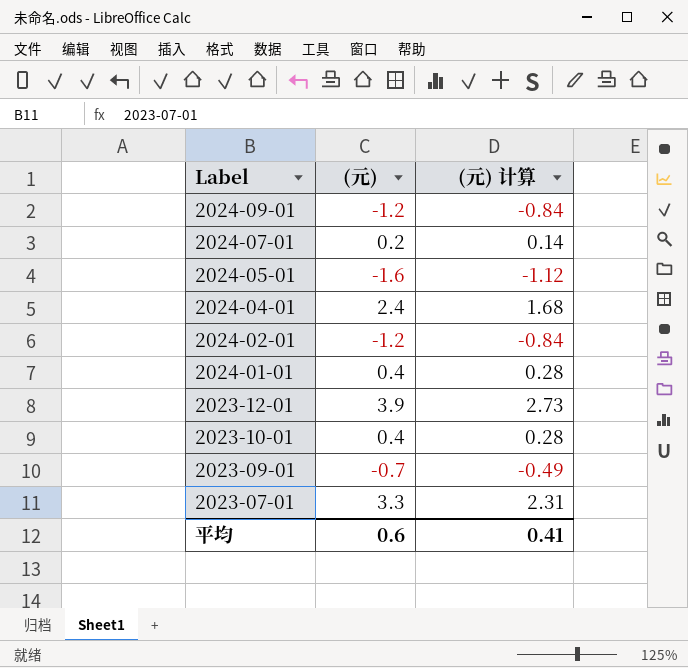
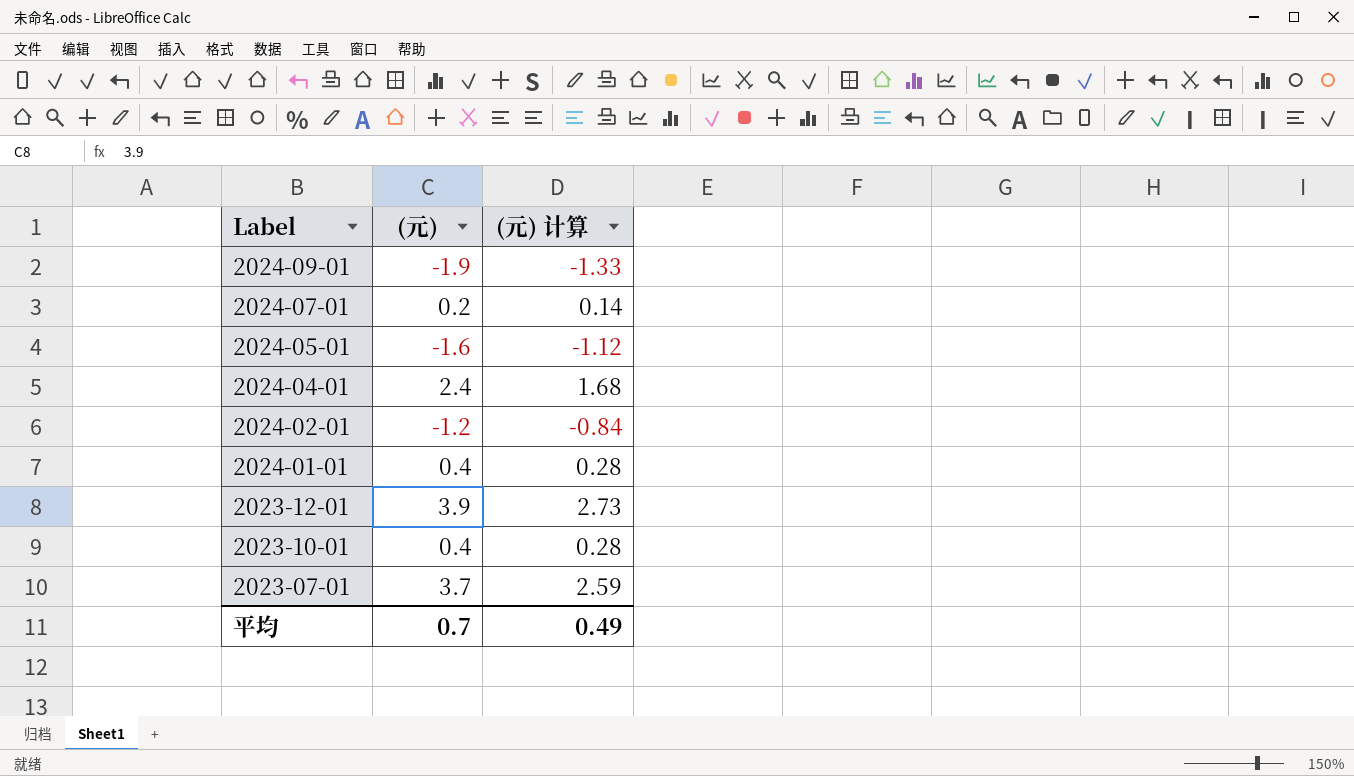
row 2023-09-01: -0.7 | -0.49 -> none
2024-09-01 | (元): -1.2 -> -1.9
2024-09-01 | (元) 计算: -0.84 -> -1.33
2023-07-01 | (元): 3.3 -> 3.7
2023-07-01 | (元) 计算: 2.31 -> 2.59
平均 | (元): 0.6 -> 0.7
平均 | (元) 计算: 0.41 -> 0.49

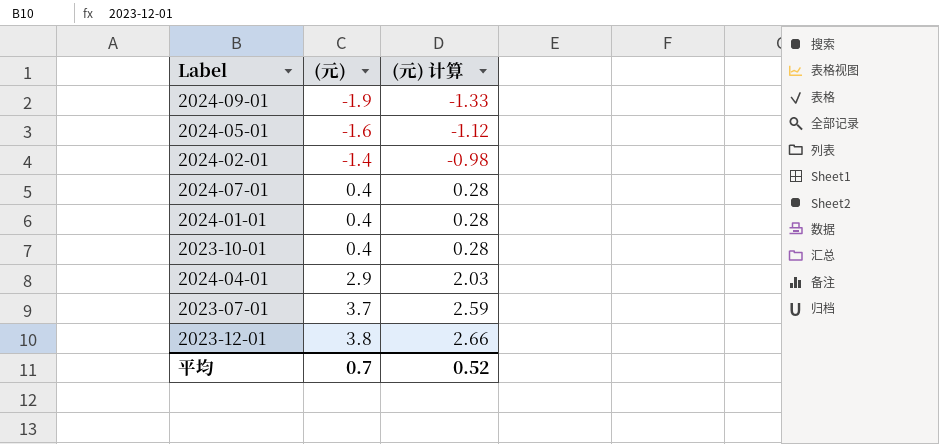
row order: Label descending -> (元) ascending
2024-02-01 | (元): -1.2 -> -1.4
2024-02-01 | (元) 计算: -0.84 -> -0.98
2024-07-01 | (元): 0.2 -> 0.4
2024-07-01 | (元) 计算: 0.14 -> 0.28
2024-04-01 | (元): 2.4 -> 2.9
2024-04-01 | (元) 计算: 1.68 -> 2.03
2023-12-01 | (元): 3.9 -> 3.8
2023-12-01 | (元) 计算: 2.73 -> 2.66
平均 | (元) 计算: 0.49 -> 0.52

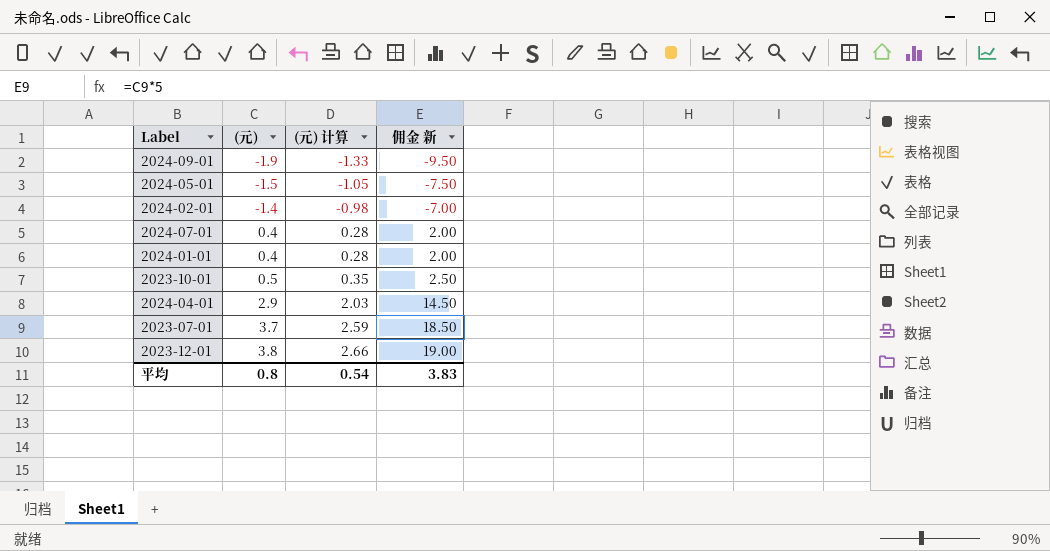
column 佣金 新 | formula: none -> [(元)] * 5
2024-05-01 | (元): -1.6 -> -1.5
2024-05-01 | (元) 计算: -1.12 -> -1.05
2023-10-01 | (元): 0.4 -> 0.5
2023-10-01 | (元) 计算: 0.28 -> 0.35
平均 | (元): 0.7 -> 0.8
平均 | (元) 计算: 0.52 -> 0.54

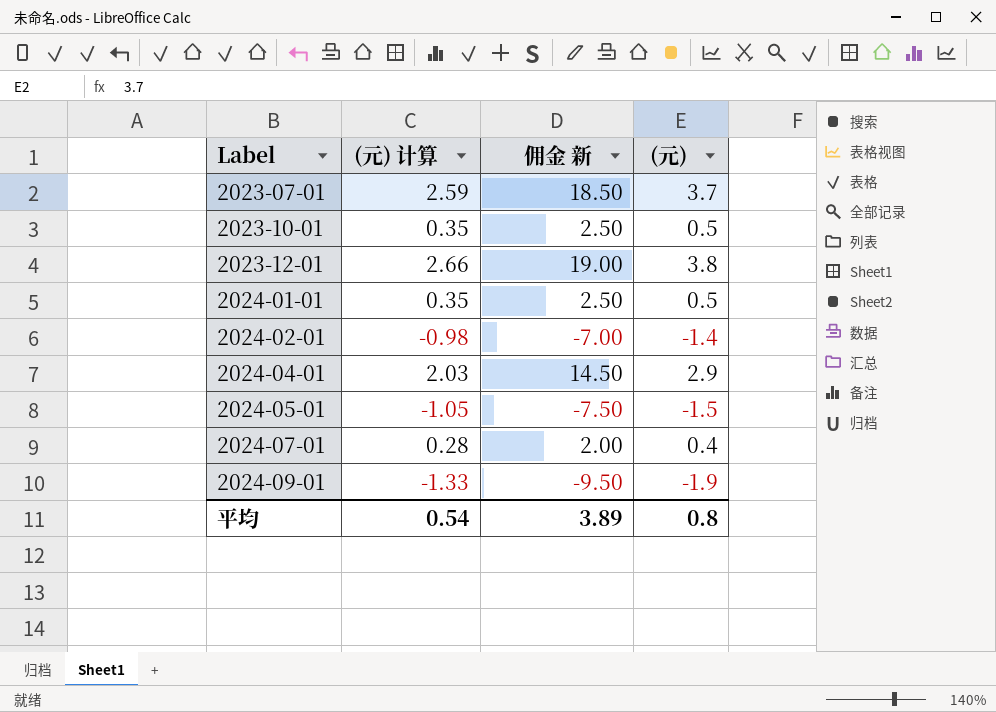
row order: (元) ascending -> Label ascending
column (元) | position: 2 -> 4
2024-01-01 | (元) 计算: 0.28 -> 0.35
2024-01-01 | 佣金 新: 2.00 -> 2.50
2024-01-01 | (元): 0.4 -> 0.5
平均 | 佣金 新: 3.83 -> 3.89

